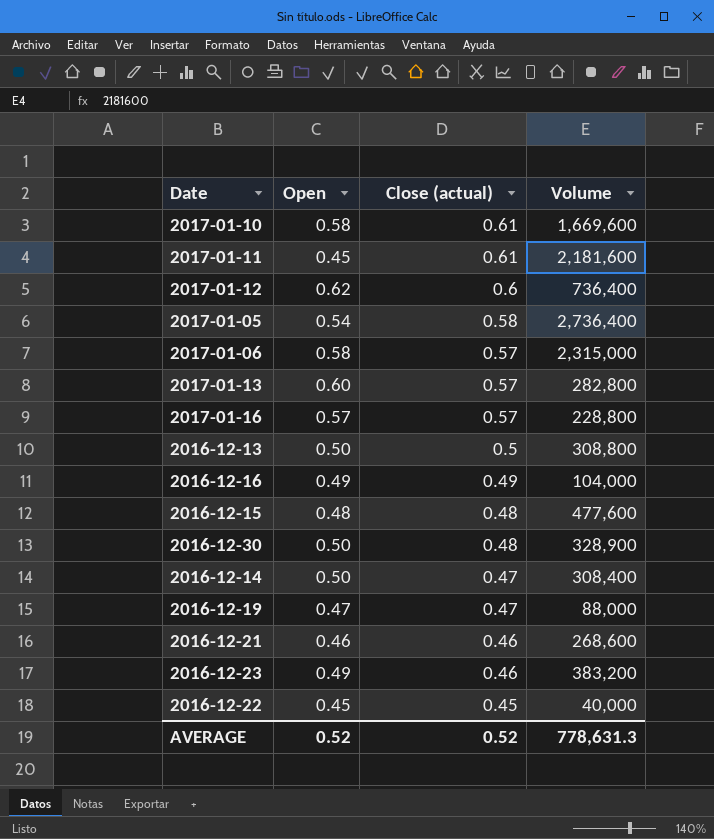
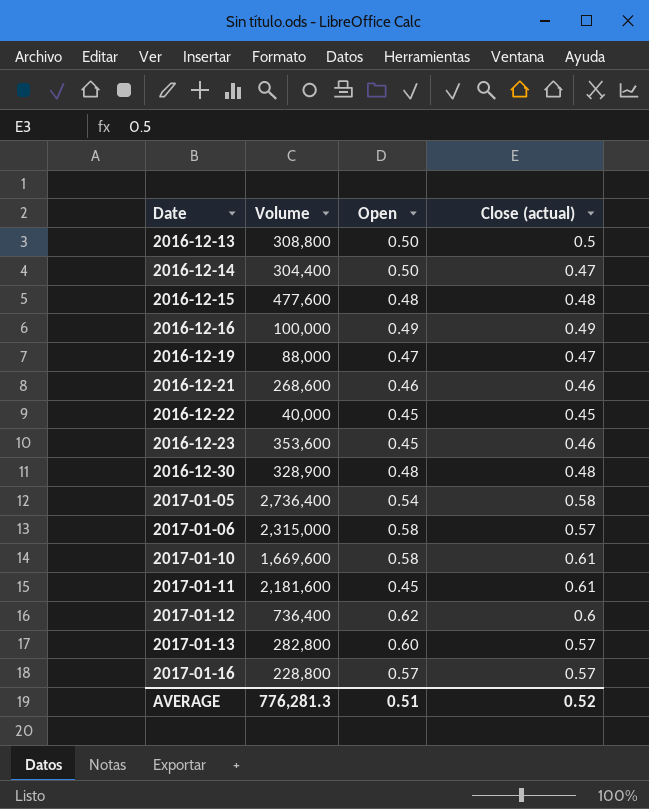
row order: Close (actual) descending -> Date ascending
column Volume | position: 4 -> 2
2016-12-14 | Volume: 308,400 -> 304,400
2016-12-16 | Volume: 104,000 -> 100,000
2016-12-23 | Volume: 383,200 -> 353,600
2016-12-23 | Open: 0.49 -> 0.45
2016-12-30 | Open: 0.50 -> 0.48
AVERAGE | Volume: 778,631.3 -> 776,281.3
AVERAGE | Open: 0.52 -> 0.51

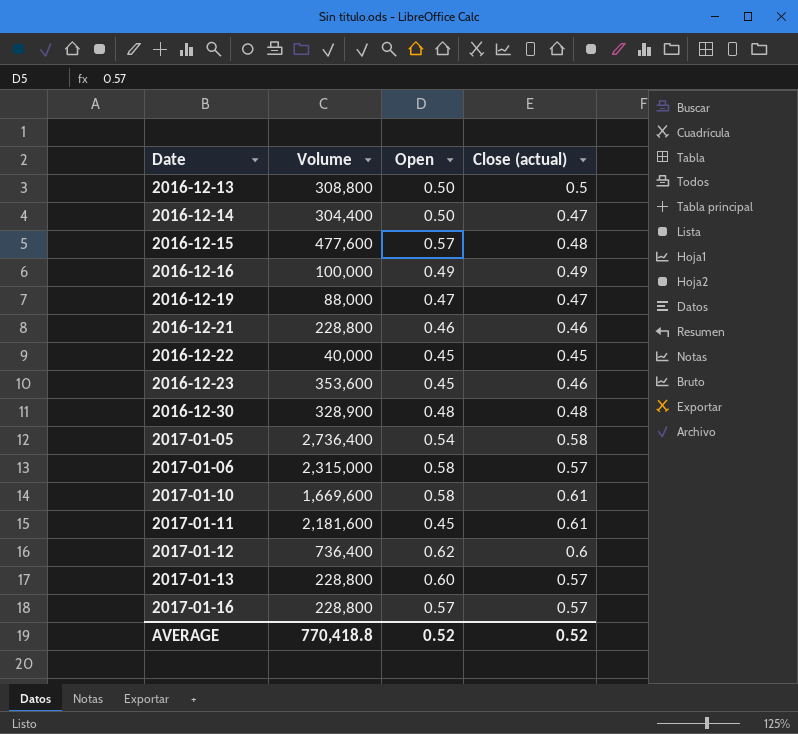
2016-12-15 | Open: 0.48 -> 0.57
2016-12-21 | Volume: 268,600 -> 228,800
2017-01-13 | Volume: 282,800 -> 228,800
AVERAGE | Volume: 776,281.3 -> 770,418.8
AVERAGE | Open: 0.51 -> 0.52

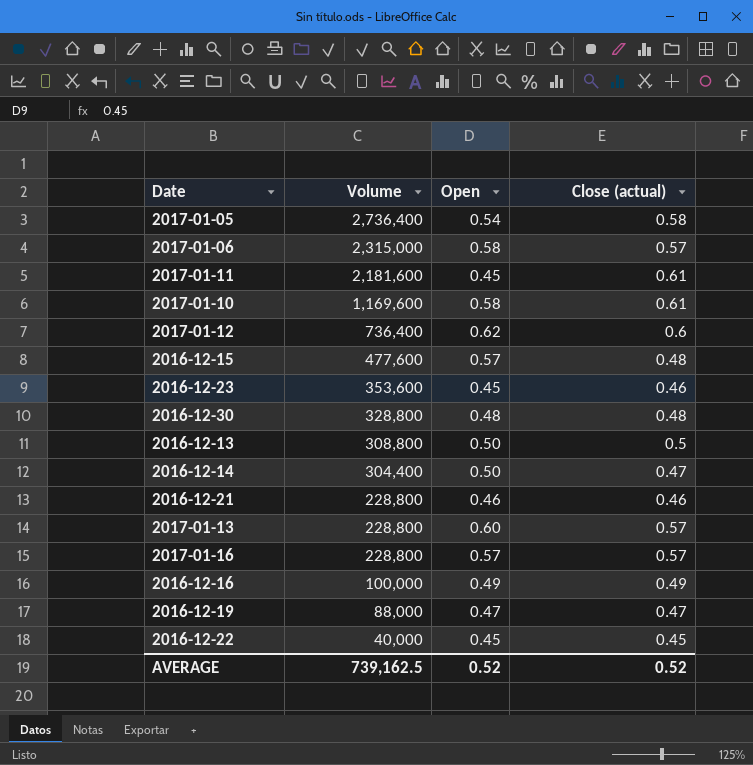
row order: Date ascending -> Volume descending
2017-01-10 | Volume: 1,669,600 -> 1,169,600
2016-12-30 | Volume: 328,900 -> 328,800
AVERAGE | Volume: 770,418.8 -> 739,162.5

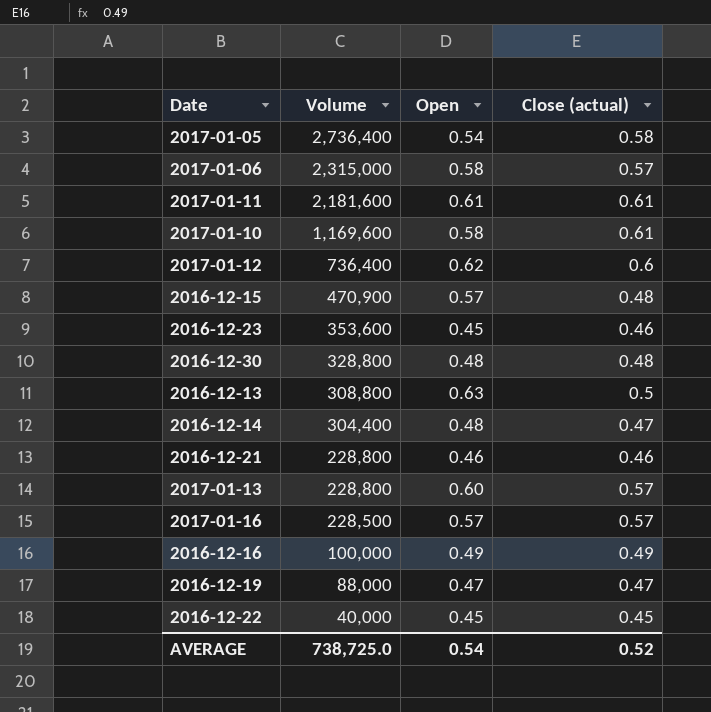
2017-01-11 | Open: 0.45 -> 0.61
2016-12-15 | Volume: 477,600 -> 470,900
2016-12-13 | Open: 0.50 -> 0.63
2016-12-14 | Open: 0.50 -> 0.48
2017-01-16 | Volume: 228,800 -> 228,500
AVERAGE | Volume: 739,162.5 -> 738,725.0
AVERAGE | Open: 0.52 -> 0.54

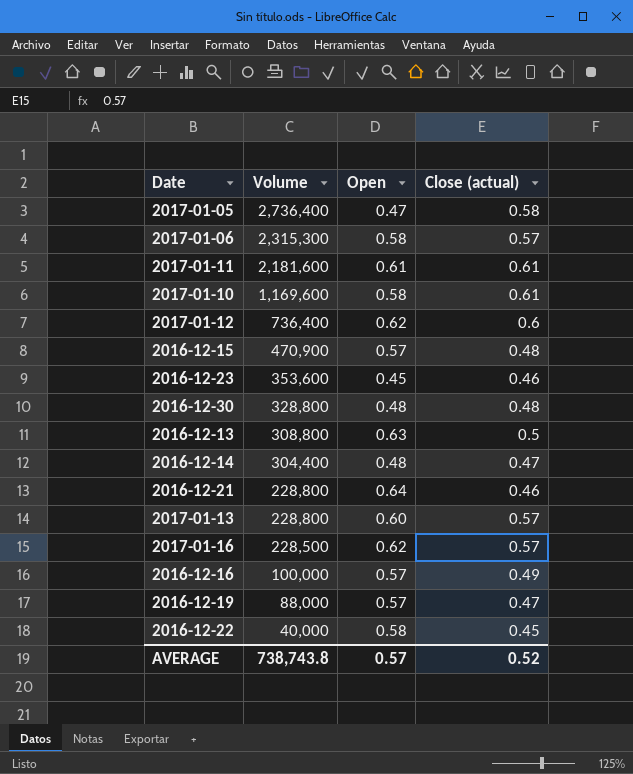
2017-01-05 | Open: 0.54 -> 0.47
2017-01-06 | Volume: 2,315,000 -> 2,315,300
2016-12-21 | Open: 0.46 -> 0.64
2017-01-16 | Open: 0.57 -> 0.62
2016-12-16 | Open: 0.49 -> 0.57
2016-12-19 | Open: 0.47 -> 0.57
2016-12-22 | Open: 0.45 -> 0.58
AVERAGE | Volume: 738,725.0 -> 738,743.8
AVERAGE | Open: 0.54 -> 0.57

